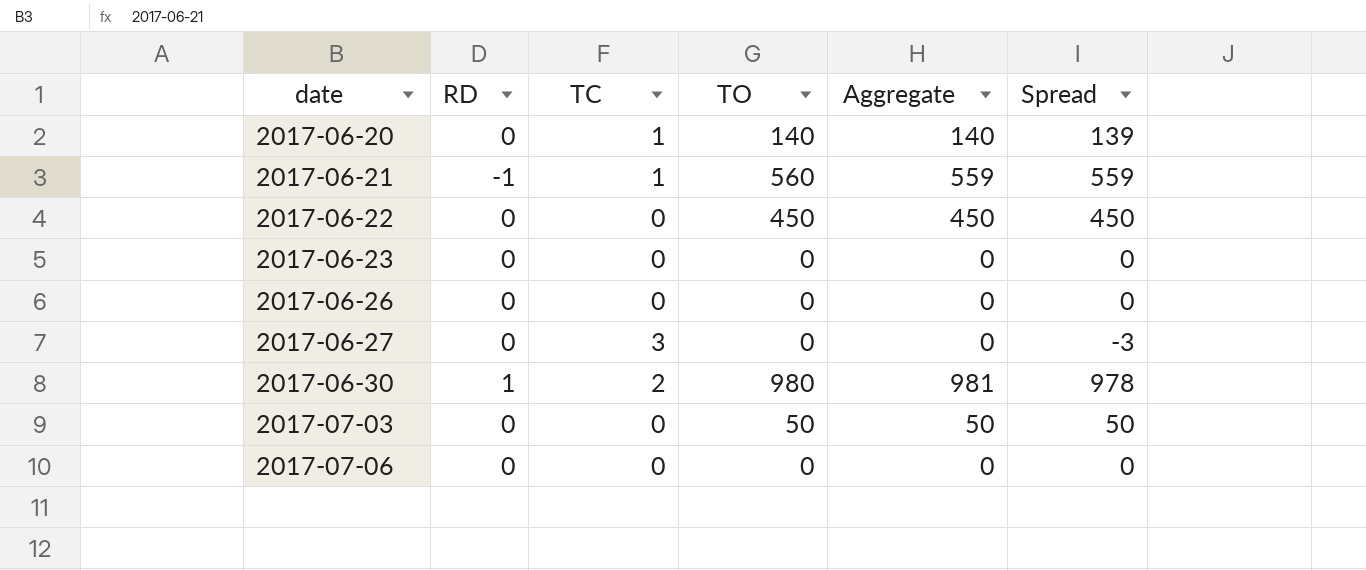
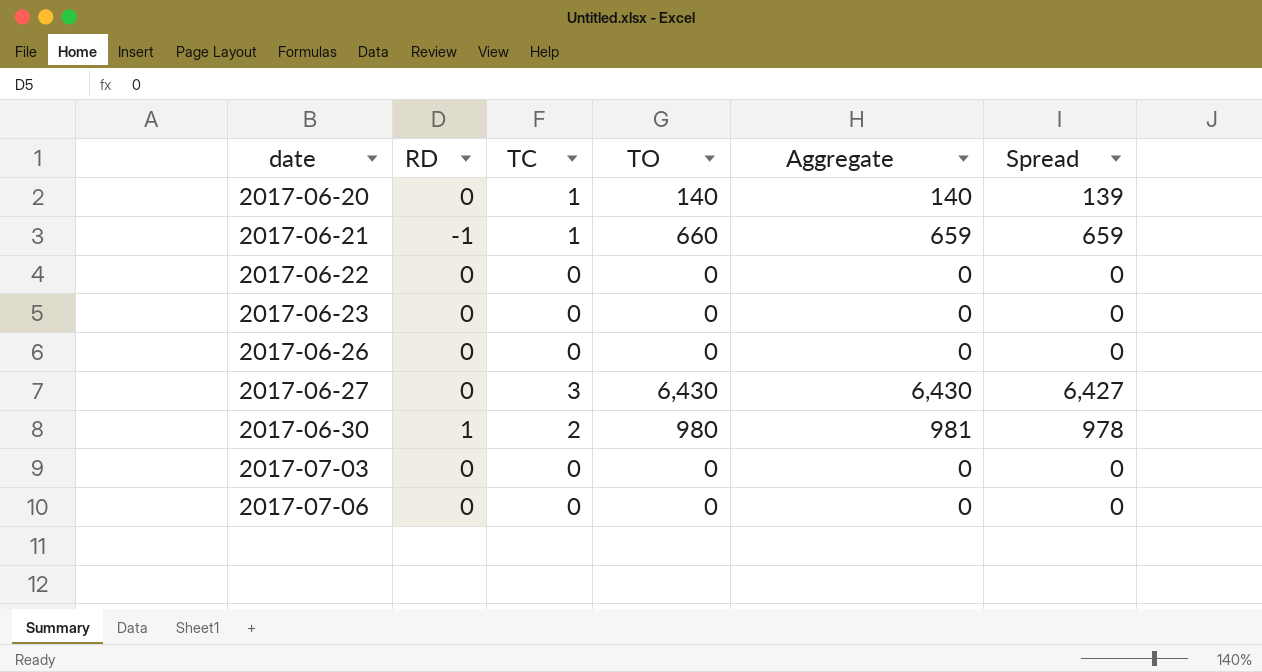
2017-06-21 | TO: 560 -> 660
2017-06-21 | Aggregate: 559 -> 659
2017-06-21 | Spread: 559 -> 659
2017-06-22 | TO: 450 -> 0
2017-06-22 | Aggregate: 450 -> 0
2017-06-22 | Spread: 450 -> 0
2017-06-27 | TO: 0 -> 6,430
2017-06-27 | Aggregate: 0 -> 6,430
2017-06-27 | Spread: -3 -> 6,427
2017-07-03 | TO: 50 -> 0
2017-07-03 | Aggregate: 50 -> 0
2017-07-03 | Spread: 50 -> 0

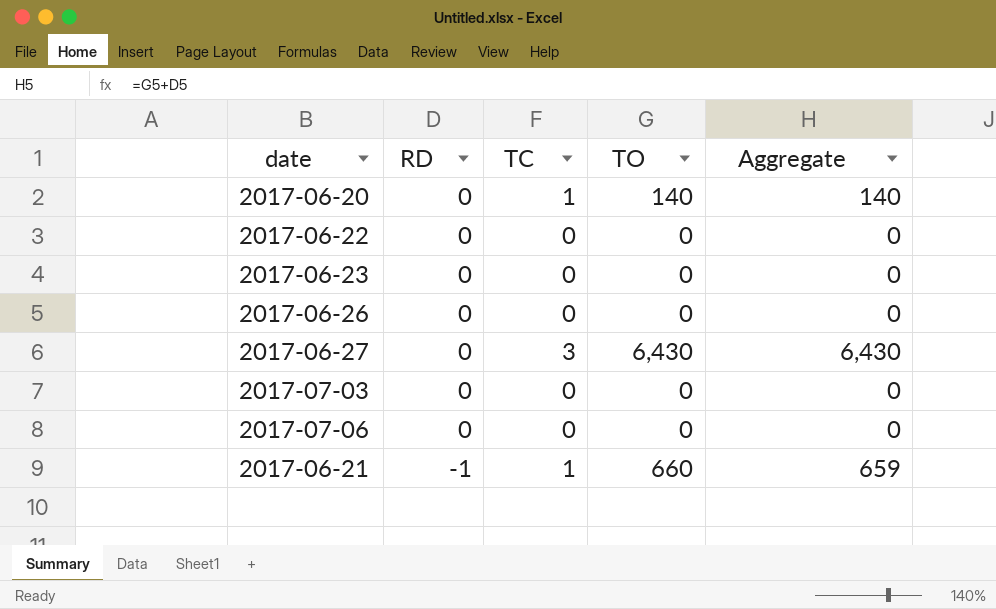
row order: date ascending -> RD descending
column Spread | formula: [TO] - [TC] -> none
row 2017-06-30: 1 | 2 | 980 | 981 | 978 -> none

